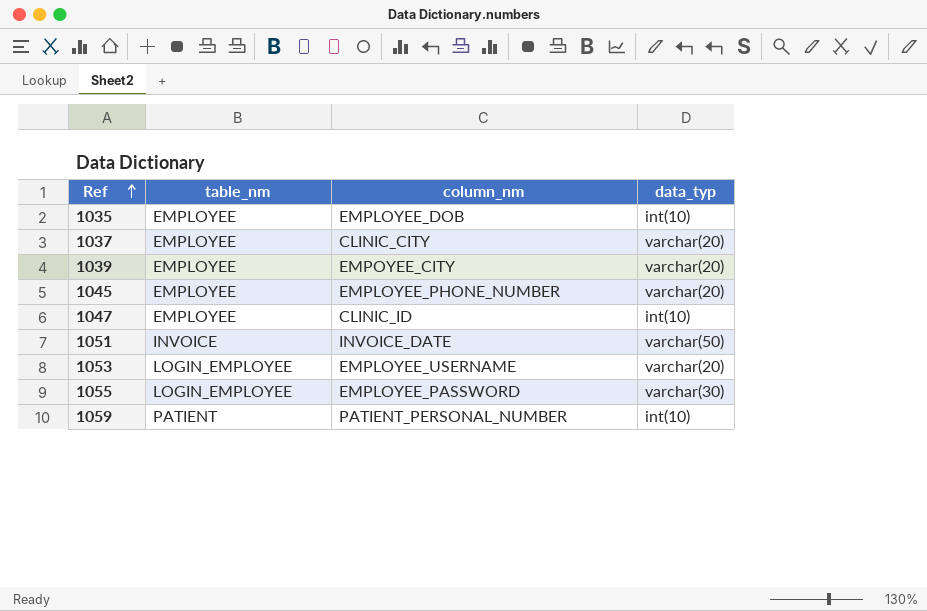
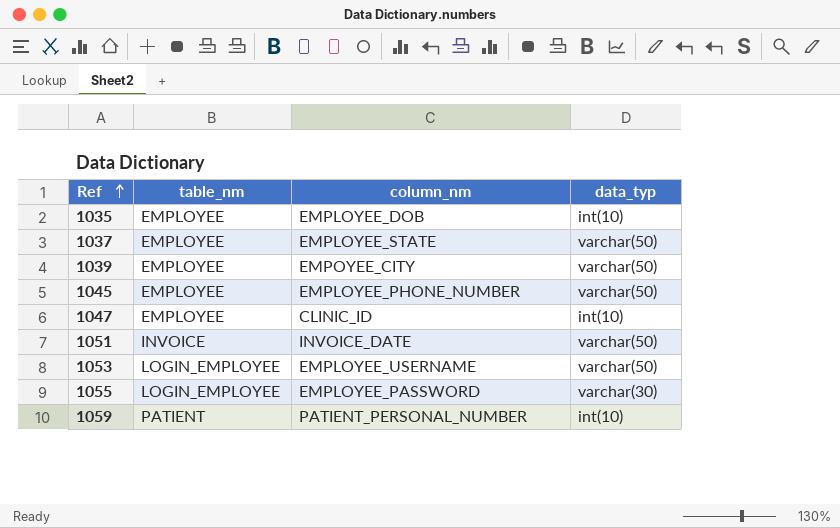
1037 | column_nm: CLINIC_CITY -> EMPLOYEE_STATE
1037 | data_typ: varchar(20) -> varchar(50)
1039 | data_typ: varchar(20) -> varchar(50)
1045 | data_typ: varchar(20) -> varchar(50)
1053 | data_typ: varchar(20) -> varchar(50)

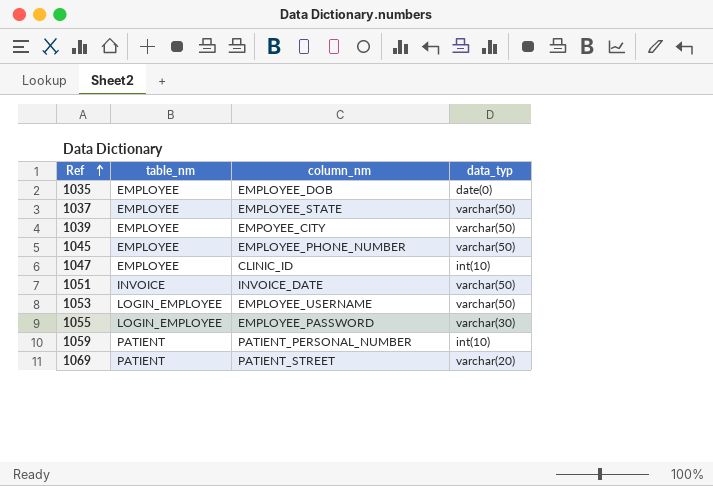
1035 | data_typ: int(10) -> date(0)
row 1069: none -> PATIENT | PATIENT_STREET | varchar(20)

